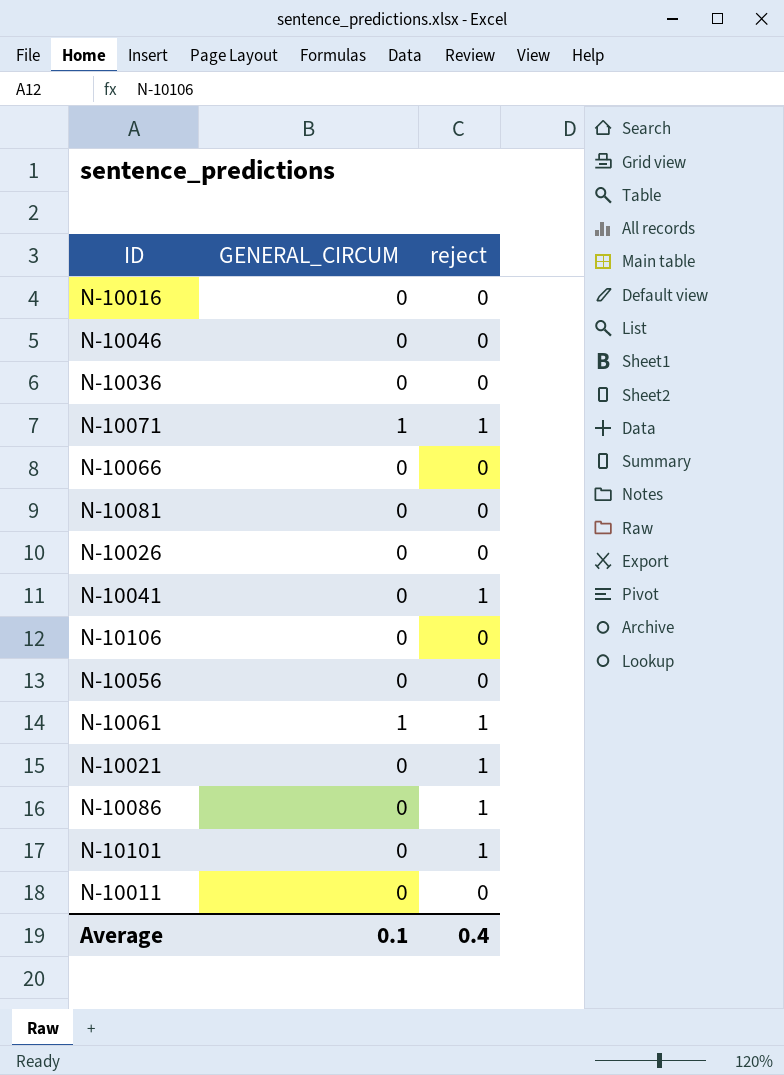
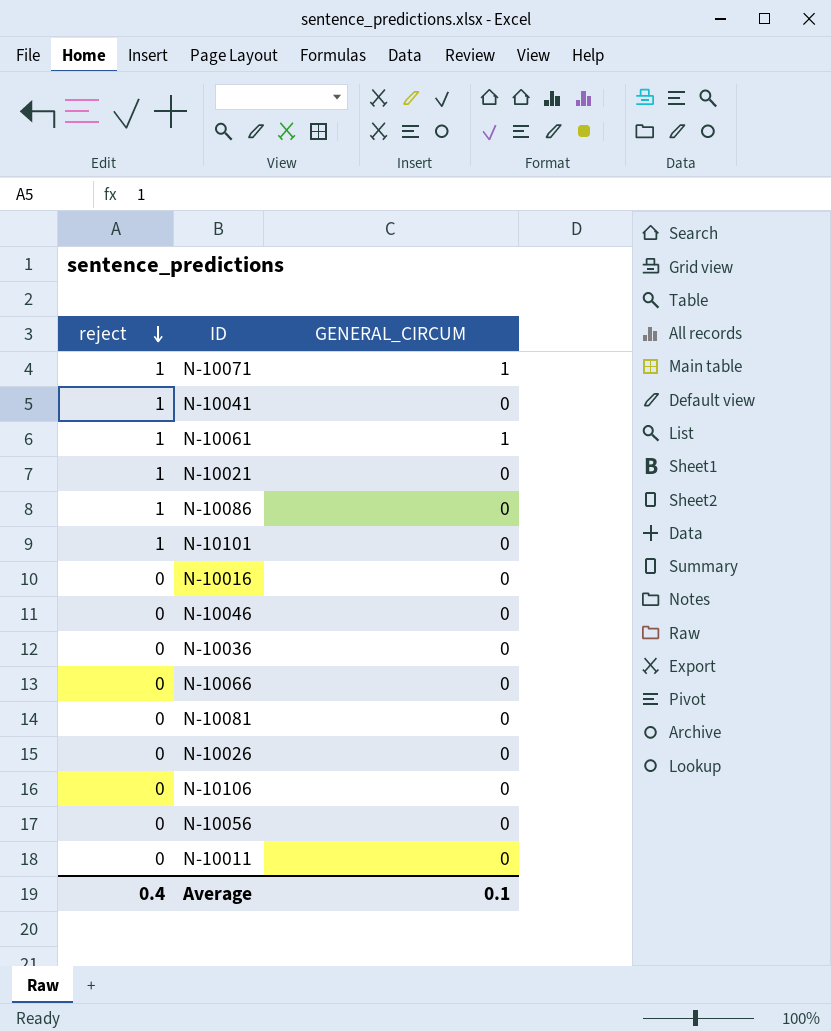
row order: none -> reject descending
column reject | position: 3 -> 1

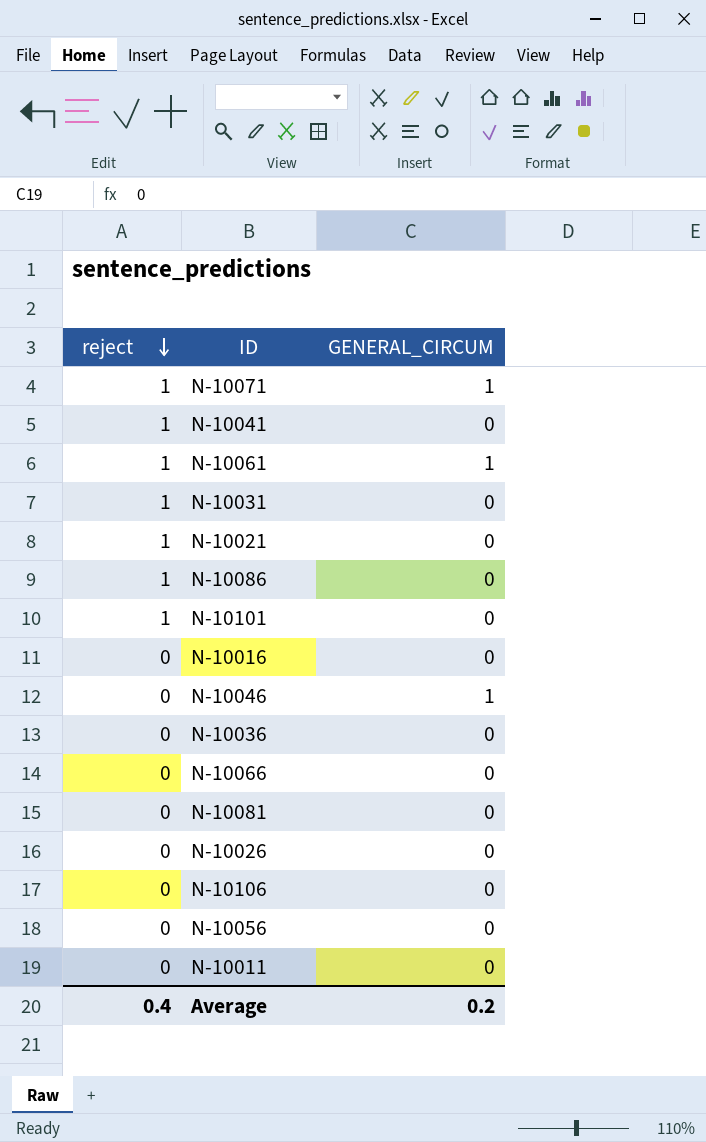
row N-10031: none -> 1 | 0
N-10046 | GENERAL_CIRCUM: 0 -> 1
Average | GENERAL_CIRCUM: 0.1 -> 0.2

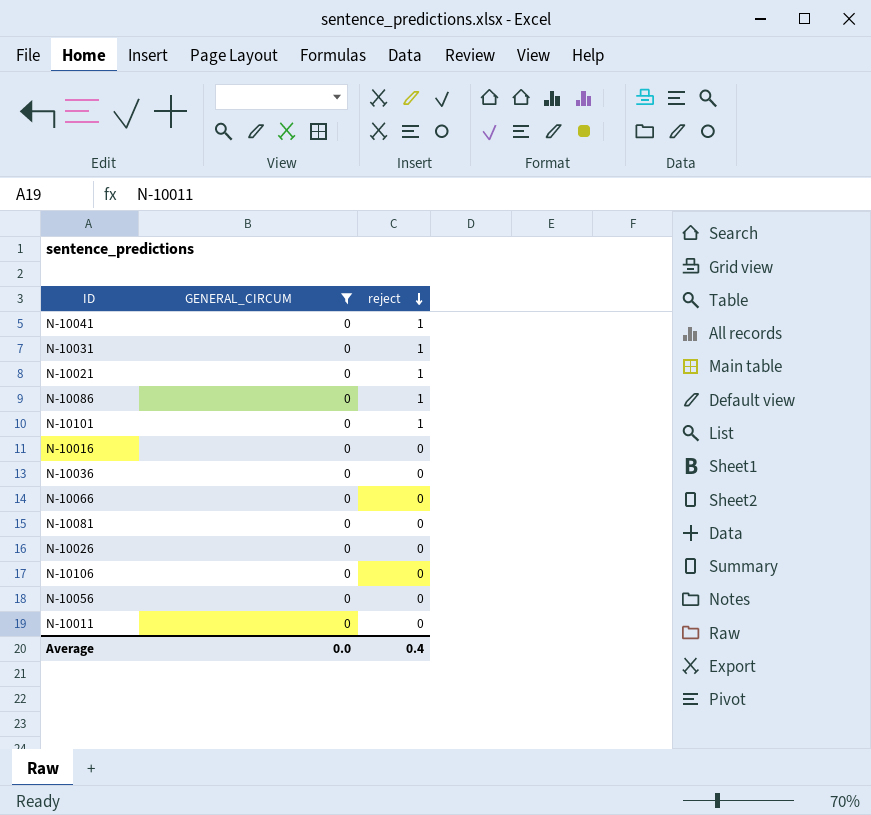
filter: none -> GENERAL_CIRCUM = 0
column reject | position: 1 -> 3
Average | GENERAL_CIRCUM: 0.2 -> 0.0

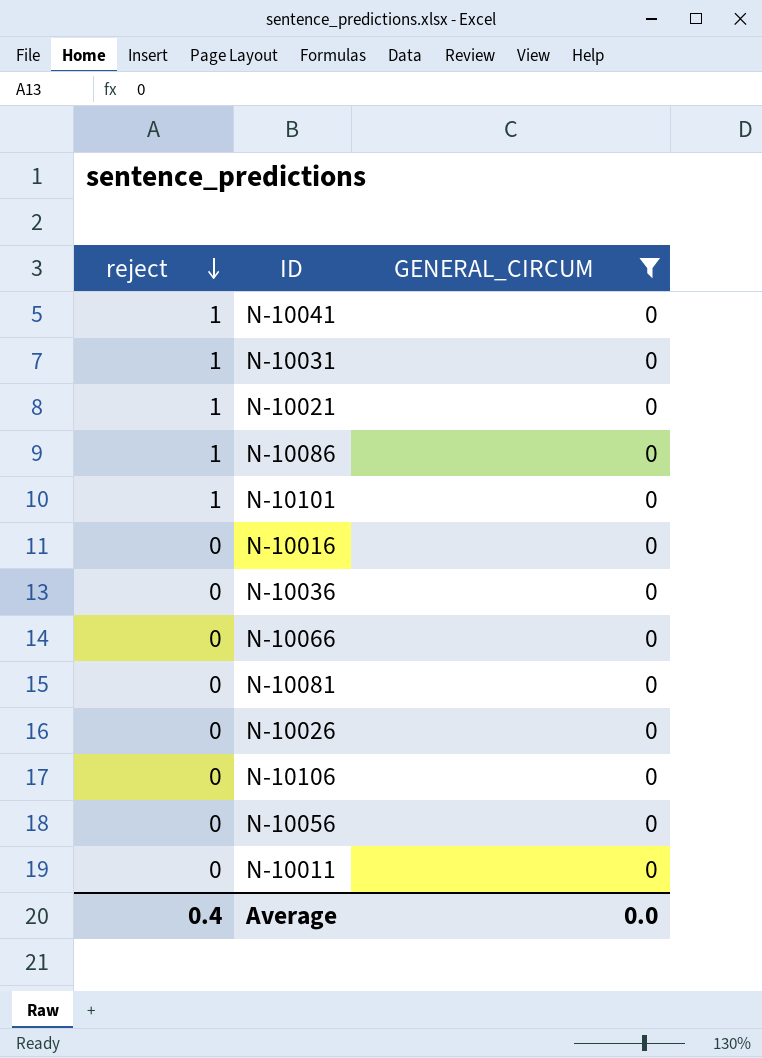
column reject | position: 3 -> 1

